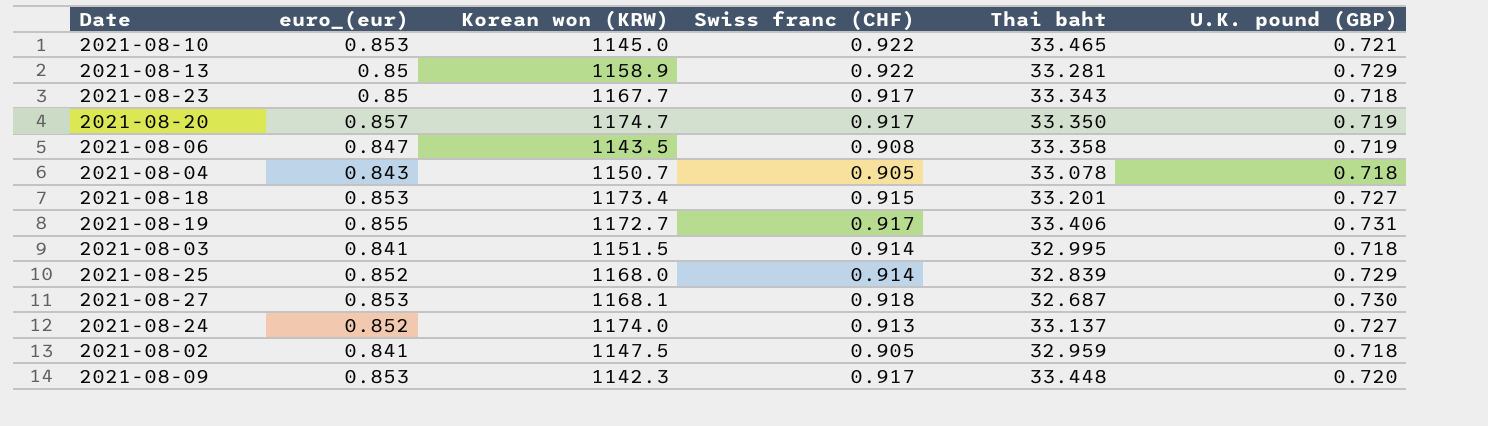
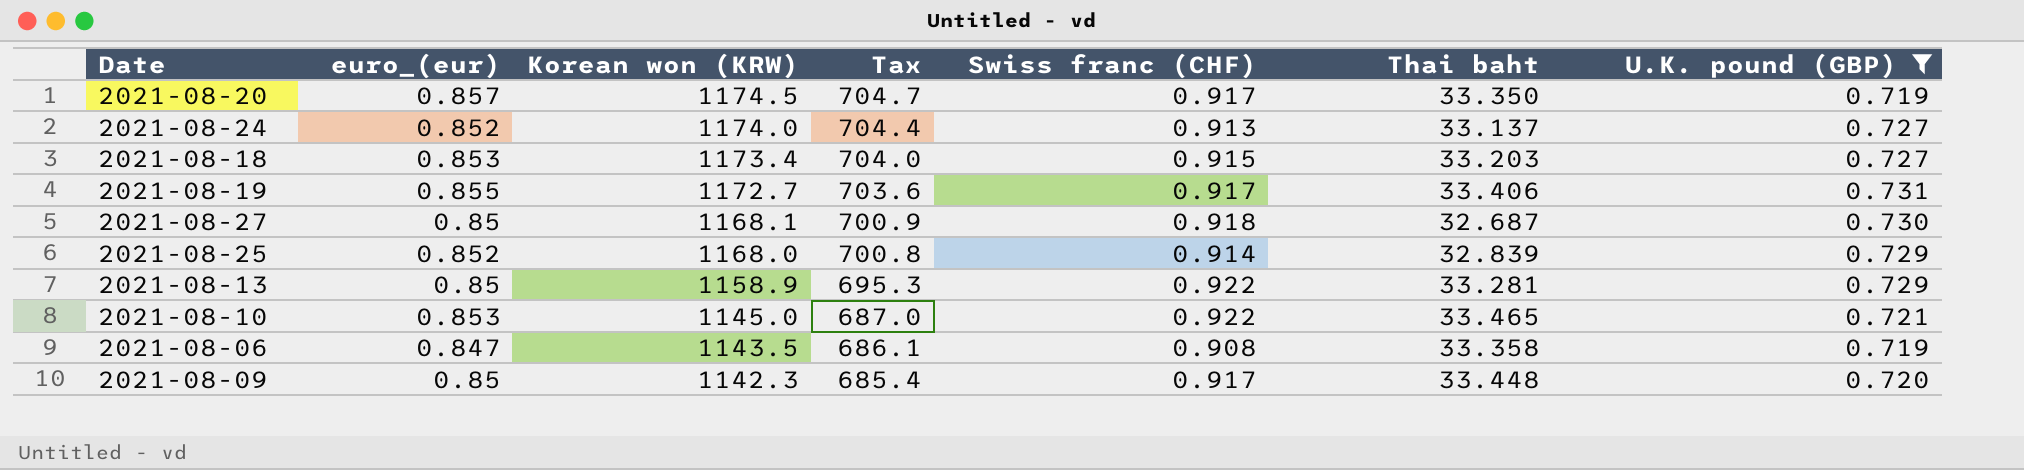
filter: none -> U.K. pound (GBP) != 0.718
row order: none -> Korean won (KRW) descending
column Tax | formula: none -> [Korean won (KRW)] * 0.6
2021-08-20 | Korean won (KRW): 1174.7 -> 1174.5
2021-08-18 | Thai baht: 33.201 -> 33.203
2021-08-27 | euro_(eur): 0.853 -> 0.85
2021-08-09 | euro_(eur): 0.853 -> 0.85

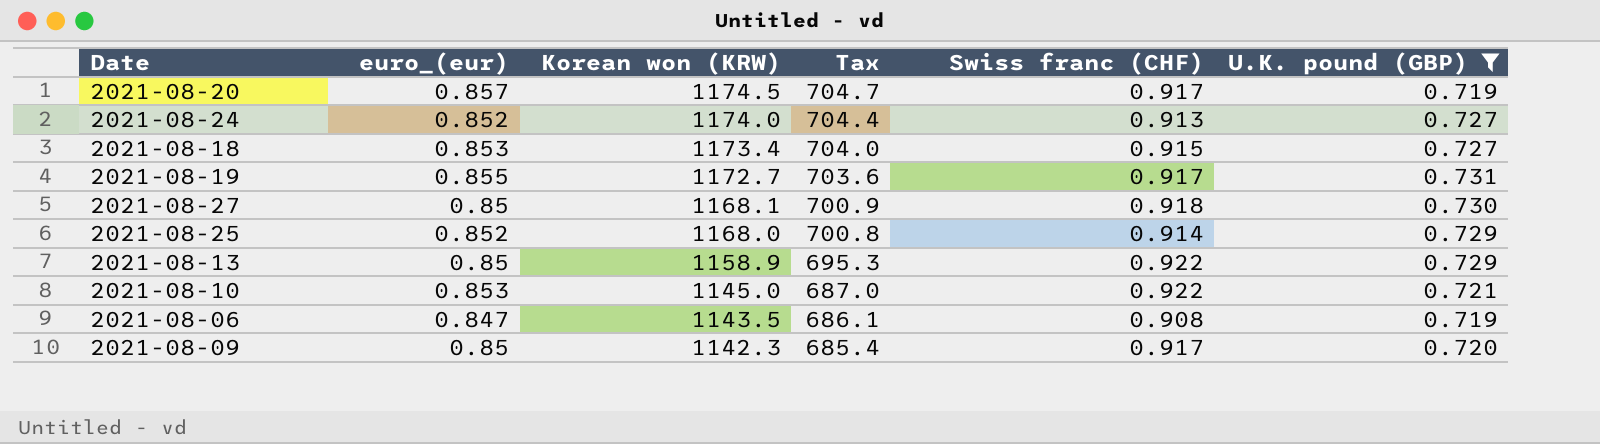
column Thai baht | position: 6 -> none

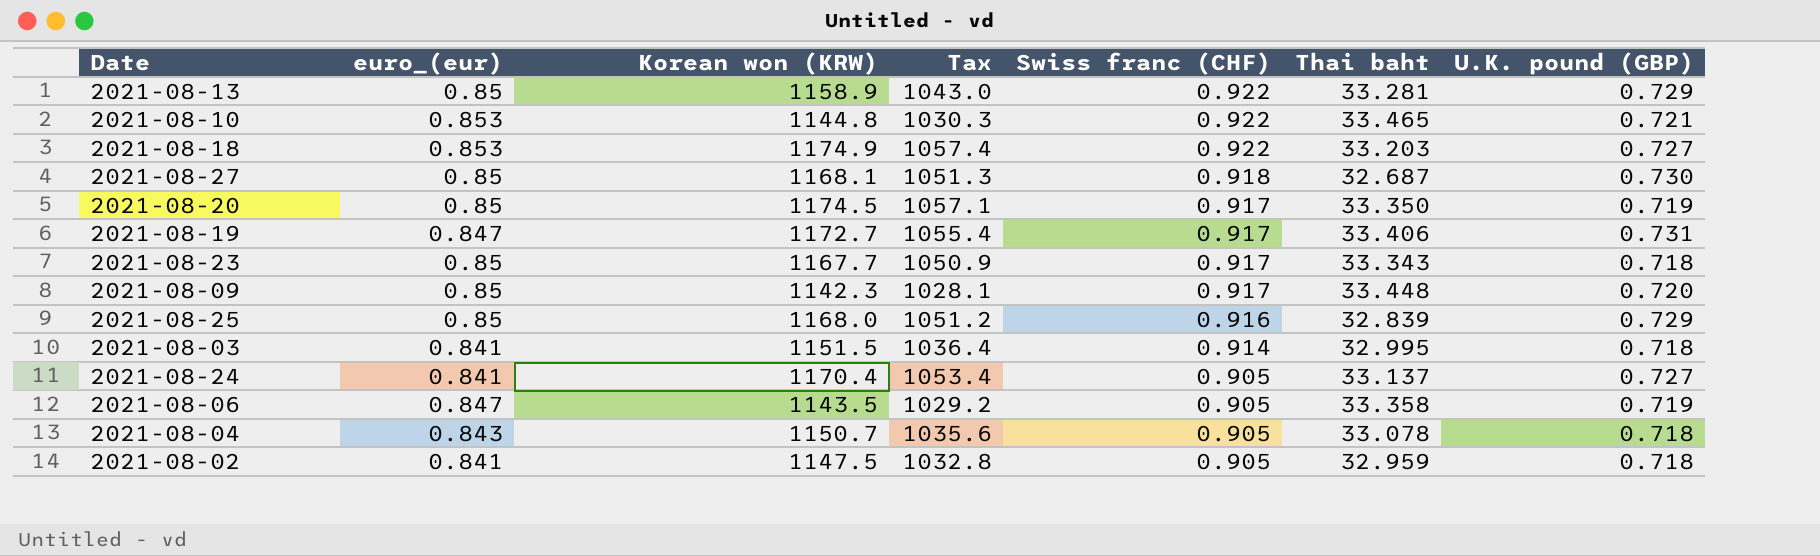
filter: U.K. pound (GBP) != 0.718 -> none
row order: Korean won (KRW) descending -> Swiss franc (CHF) descending
column Tax | formula: [Korean won (KRW)] * 0.6 -> [Korean won (KRW)] * 0.9
column Thai baht | position: none -> 6
2021-08-10 | Korean won (KRW): 1145.0 -> 1144.8
2021-08-18 | Korean won (KRW): 1173.4 -> 1174.9
2021-08-18 | Swiss franc (CHF): 0.915 -> 0.922
2021-08-20 | euro_(eur): 0.857 -> 0.85
2021-08-19 | euro_(eur): 0.855 -> 0.847
2021-08-25 | euro_(eur): 0.852 -> 0.85
2021-08-25 | Swiss franc (CHF): 0.914 -> 0.916
2021-08-24 | euro_(eur): 0.852 -> 0.841
2021-08-24 | Korean won (KRW): 1174.0 -> 1170.4
2021-08-24 | Swiss franc (CHF): 0.913 -> 0.905
2021-08-06 | Swiss franc (CHF): 0.908 -> 0.905

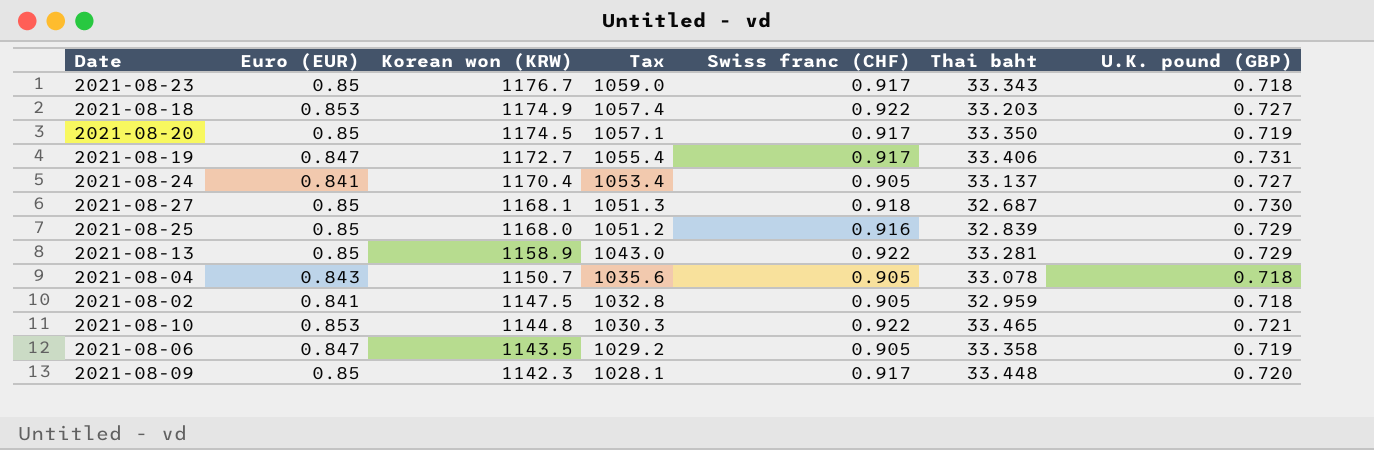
row order: Swiss franc (CHF) descending -> Korean won (KRW) descending
column name: euro_(eur) -> Euro (EUR)
row 2021-08-03: 0.841 | 1151.5 | 1036.4 | 0.914 | 32.995 | 0.718 -> none
2021-08-23 | Korean won (KRW): 1167.7 -> 1176.7
2021-08-23 | Tax: 1050.9 -> 1059.0

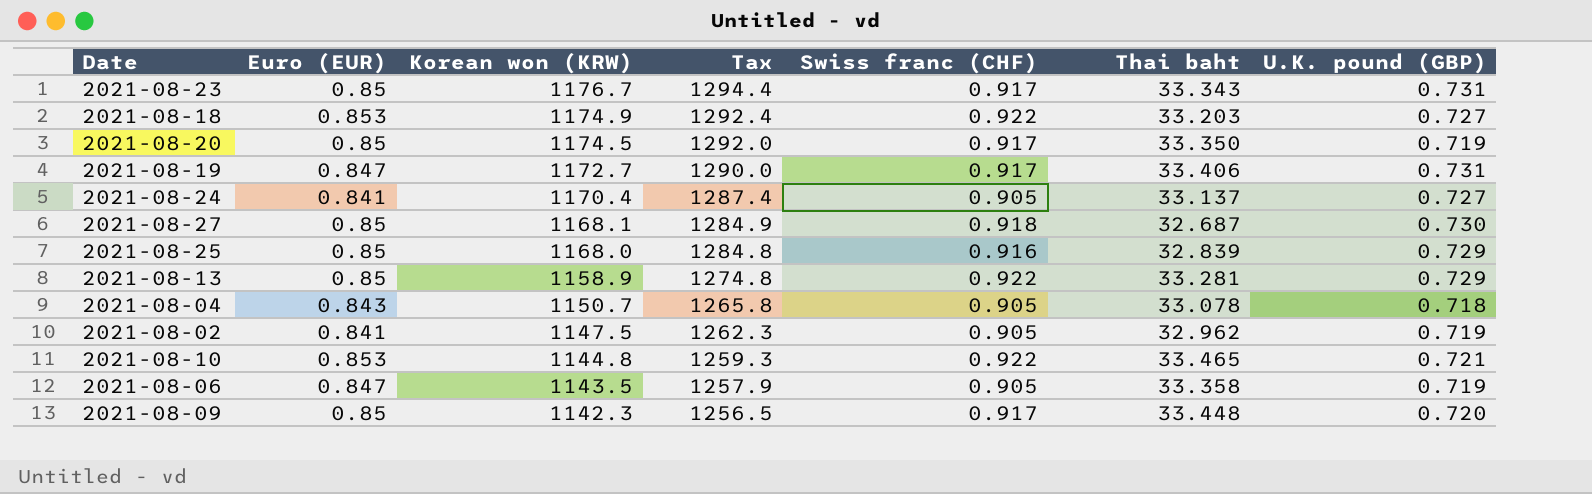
column Tax | formula: [Korean won (KRW)] * 0.9 -> [Korean won (KRW)] * 1.1
2021-08-23 | U.K. pound (GBP): 0.718 -> 0.731
2021-08-02 | Thai baht: 32.959 -> 32.962
2021-08-02 | U.K. pound (GBP): 0.718 -> 0.719

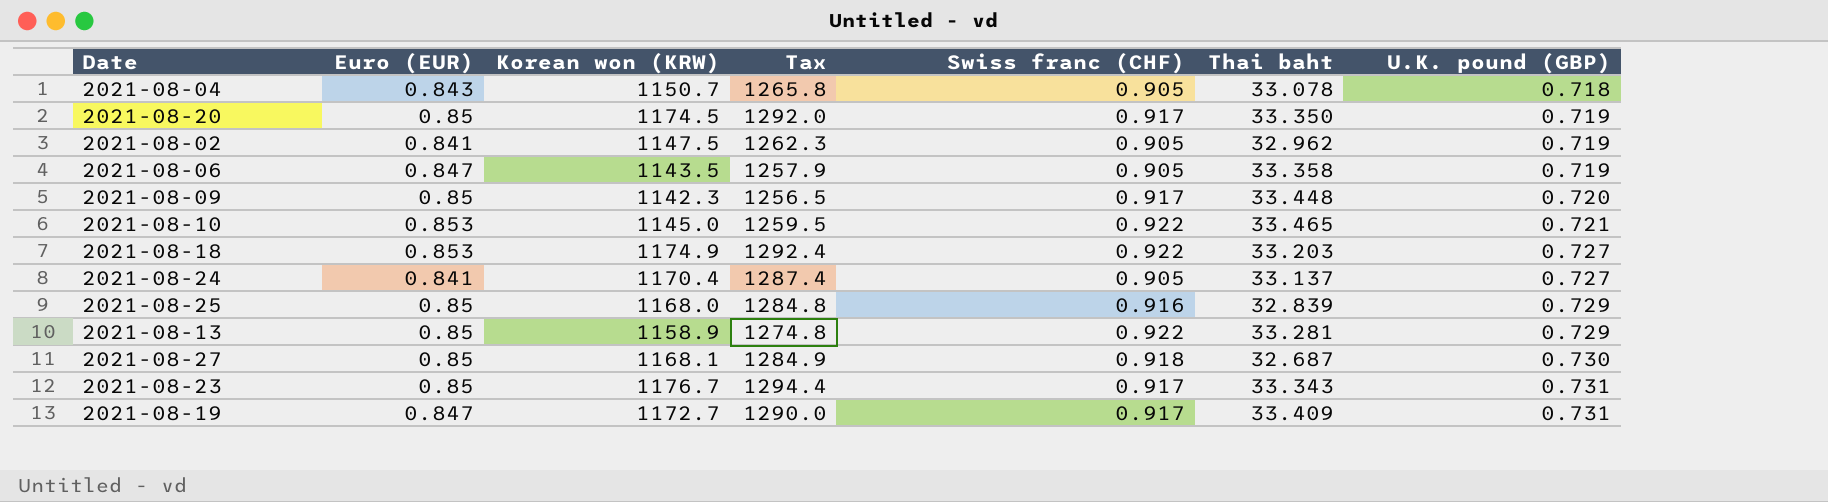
row order: Korean won (KRW) descending -> U.K. pound (GBP) ascending
2021-08-10 | Korean won (KRW): 1144.8 -> 1145.0
2021-08-10 | Tax: 1259.3 -> 1259.5
2021-08-19 | Thai baht: 33.406 -> 33.409

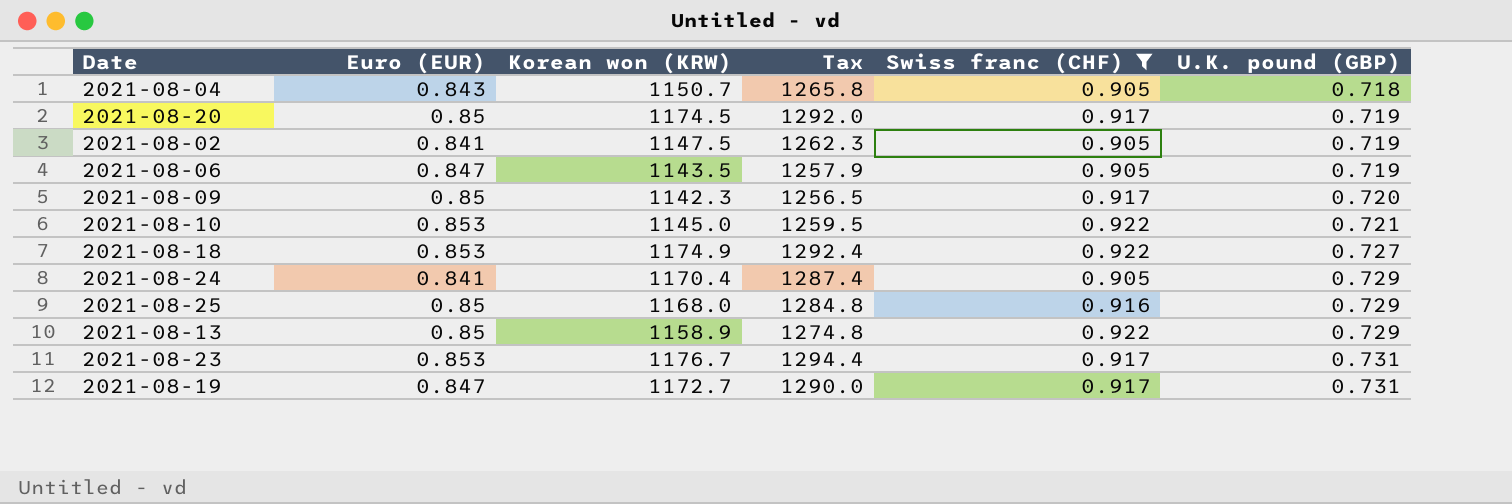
filter: none -> Swiss franc (CHF) != 0.918
column Thai baht | position: 6 -> none
2021-08-24 | U.K. pound (GBP): 0.727 -> 0.729
2021-08-23 | Euro (EUR): 0.85 -> 0.853

